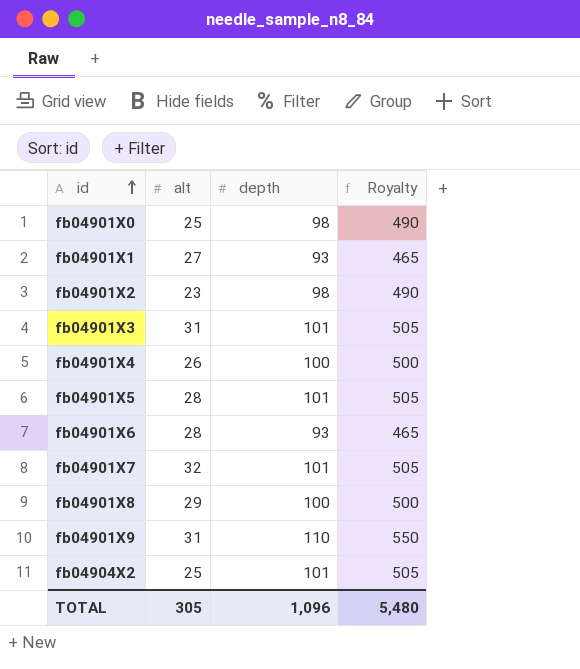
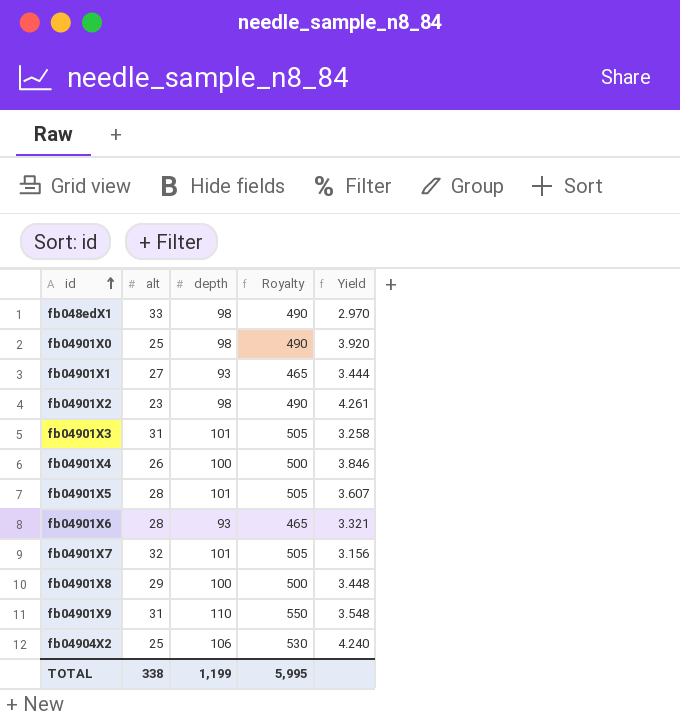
column Yield | formula: none -> [depth] / [alt]
row fb048edX1: none -> 33 | 98 | 490 | 2.970
fb04904X2 | depth: 101 -> 106
fb04904X2 | Royalty: 505 -> 530
TOTAL | alt: 305 -> 338
TOTAL | depth: 1,096 -> 1,199
TOTAL | Royalty: 5,480 -> 5,995

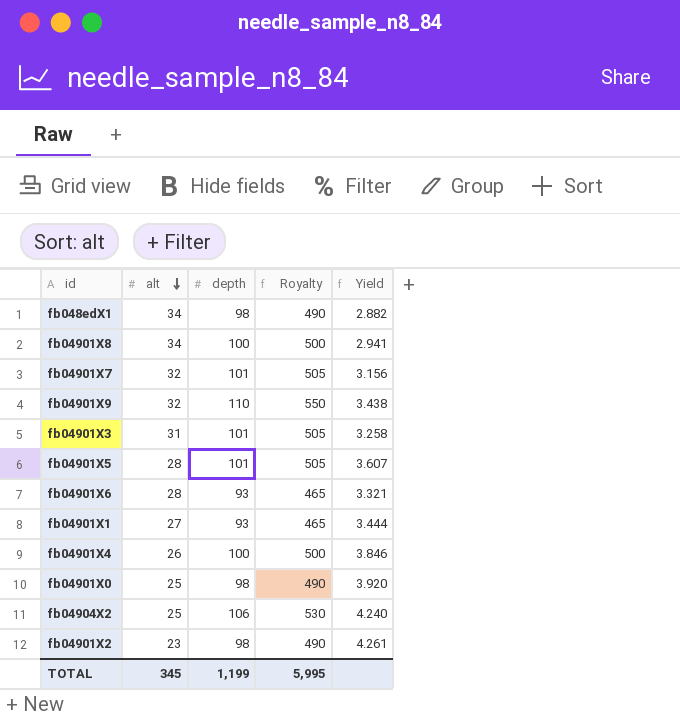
row order: id ascending -> alt descending
fb048edX1 | alt: 33 -> 34
fb048edX1 | Yield: 2.970 -> 2.882
fb04901X8 | alt: 29 -> 34
fb04901X8 | Yield: 3.448 -> 2.941
fb04901X9 | alt: 31 -> 32
fb04901X9 | Yield: 3.548 -> 3.438
TOTAL | alt: 338 -> 345

